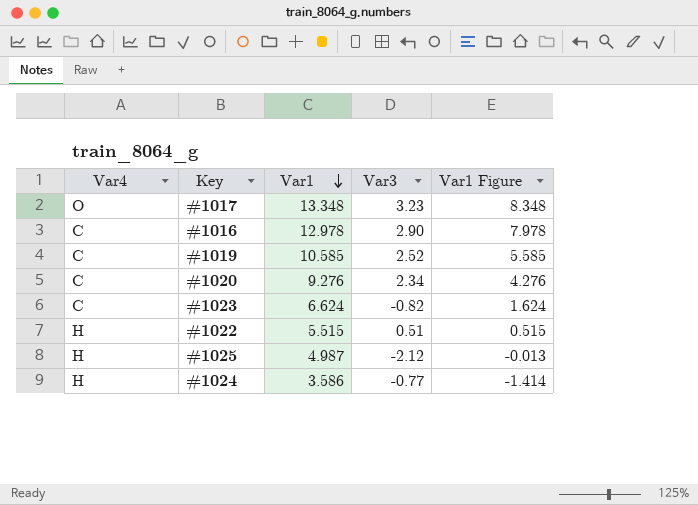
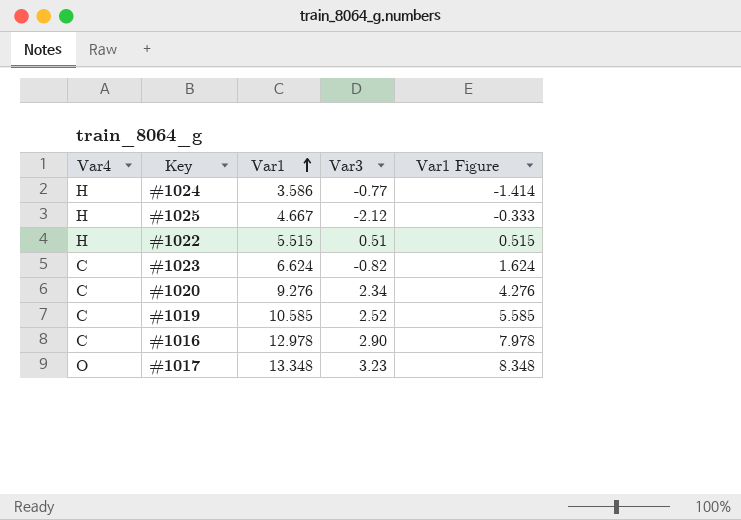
row order: Var1 descending -> Var1 ascending
#1025 | Var1: 4.987 -> 4.667
#1025 | Var1 Figure: -0.013 -> -0.333

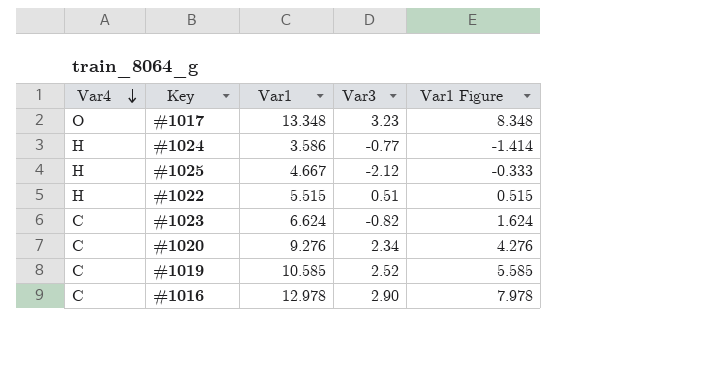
row order: Var1 ascending -> Var4 descending

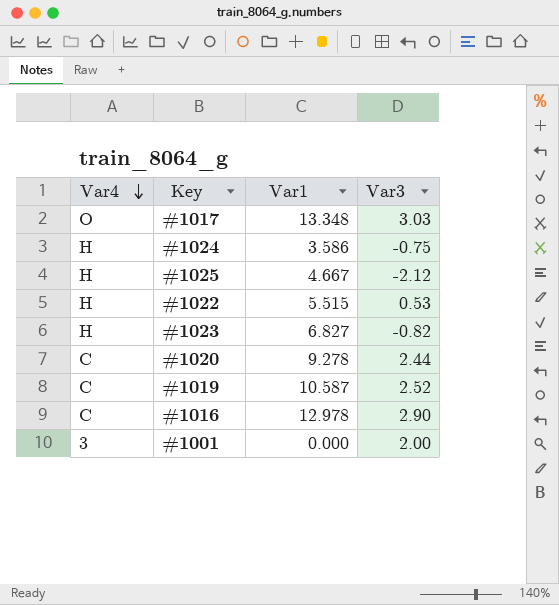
column Var1 Figure | formula: [Var1] - 5 -> none
#1017 | Var3: 3.23 -> 3.03
#1024 | Var3: -0.77 -> -0.75
#1022 | Var3: 0.51 -> 0.53
#1023 | Var4: C -> H
#1023 | Var1: 6.624 -> 6.827
#1020 | Var1: 9.276 -> 9.278
#1020 | Var3: 2.34 -> 2.44
#1019 | Var1: 10.585 -> 10.587
row #1001: none -> 3 | 0.000 | 2.00

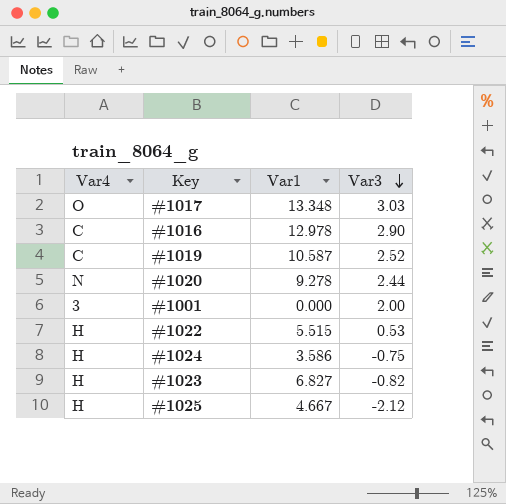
row order: Var4 descending -> Var3 descending
#1020 | Var4: C -> N

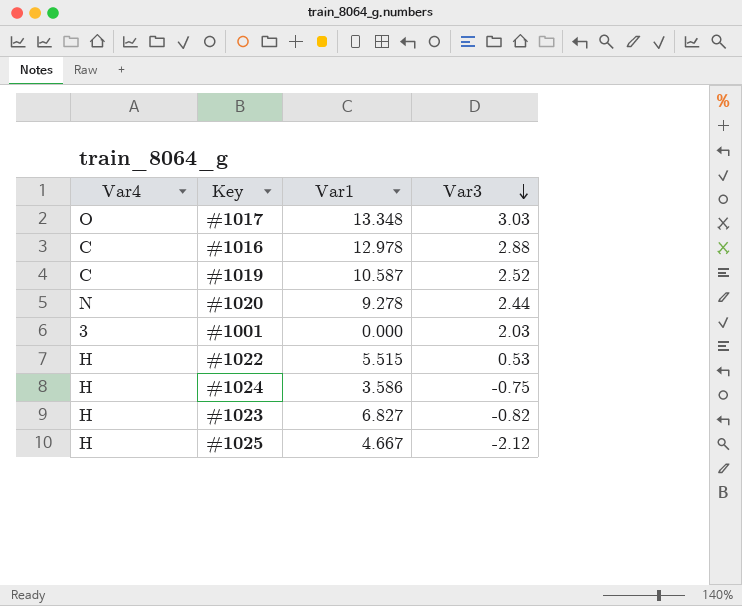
#1016 | Var3: 2.90 -> 2.88
#1001 | Var3: 2.00 -> 2.03

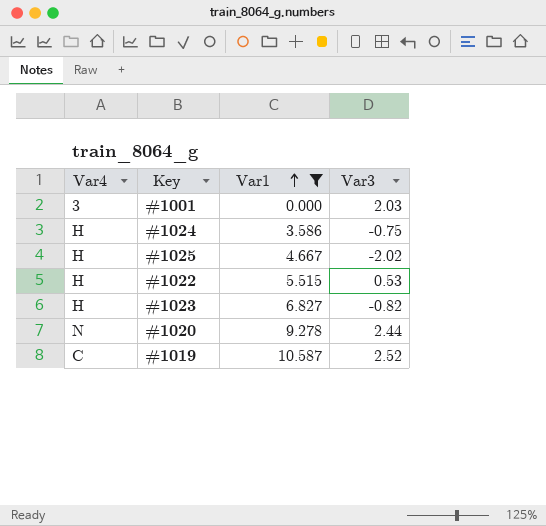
filter: none -> Var1 <= 10.587
row order: Var3 descending -> Var1 ascending
#1025 | Var3: -2.12 -> -2.02

